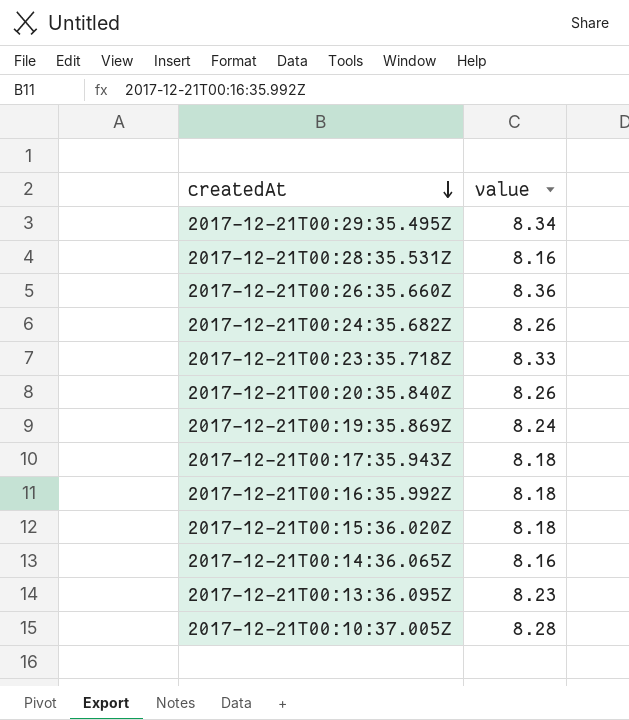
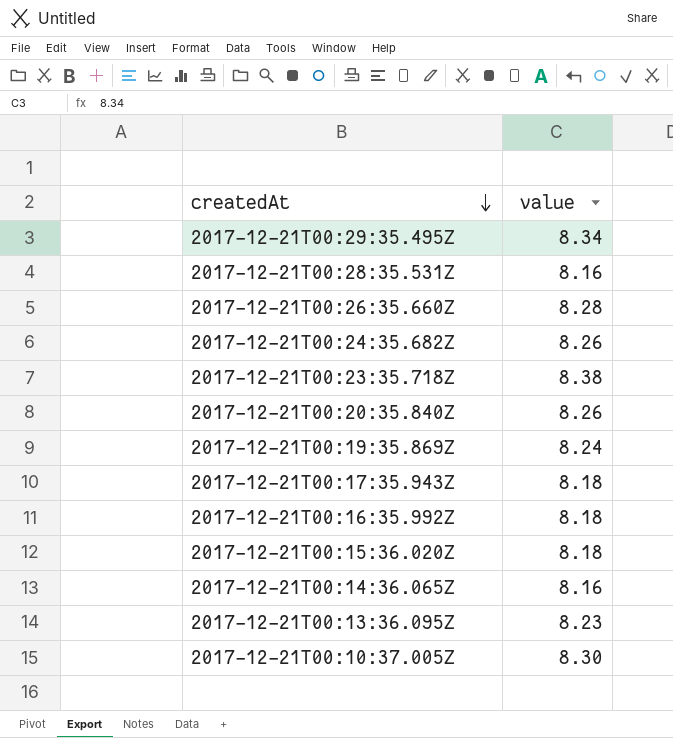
2017-12-21T00:26:35.660Z | value: 8.36 -> 8.28
2017-12-21T00:23:35.718Z | value: 8.33 -> 8.38
2017-12-21T00:10:37.005Z | value: 8.28 -> 8.30

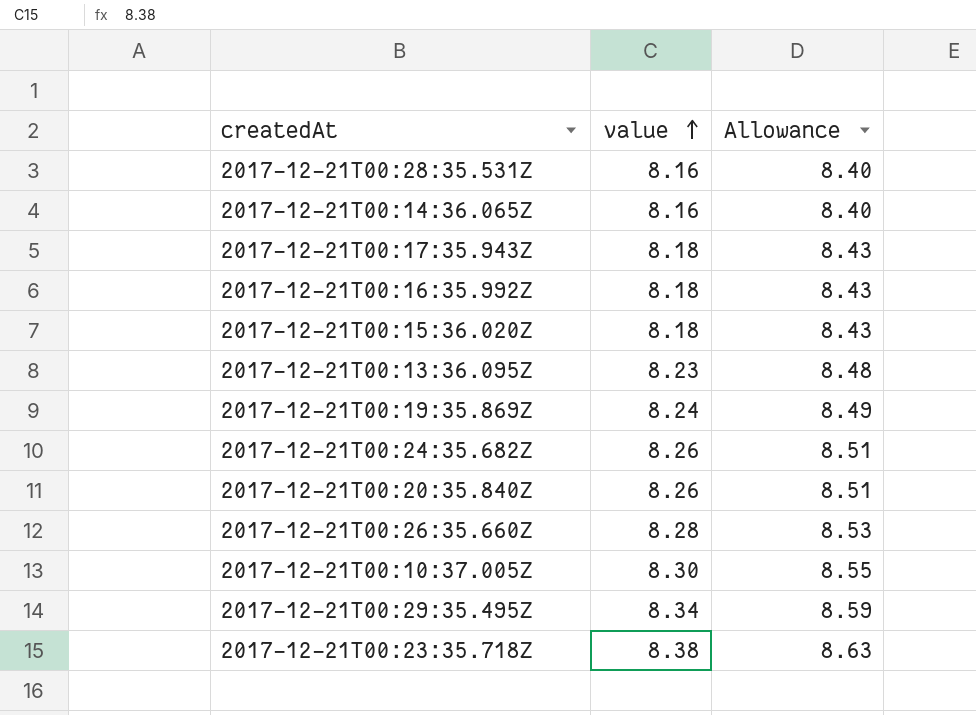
row order: createdAt descending -> value ascending
column Allowance | formula: none -> [value] * 1.03

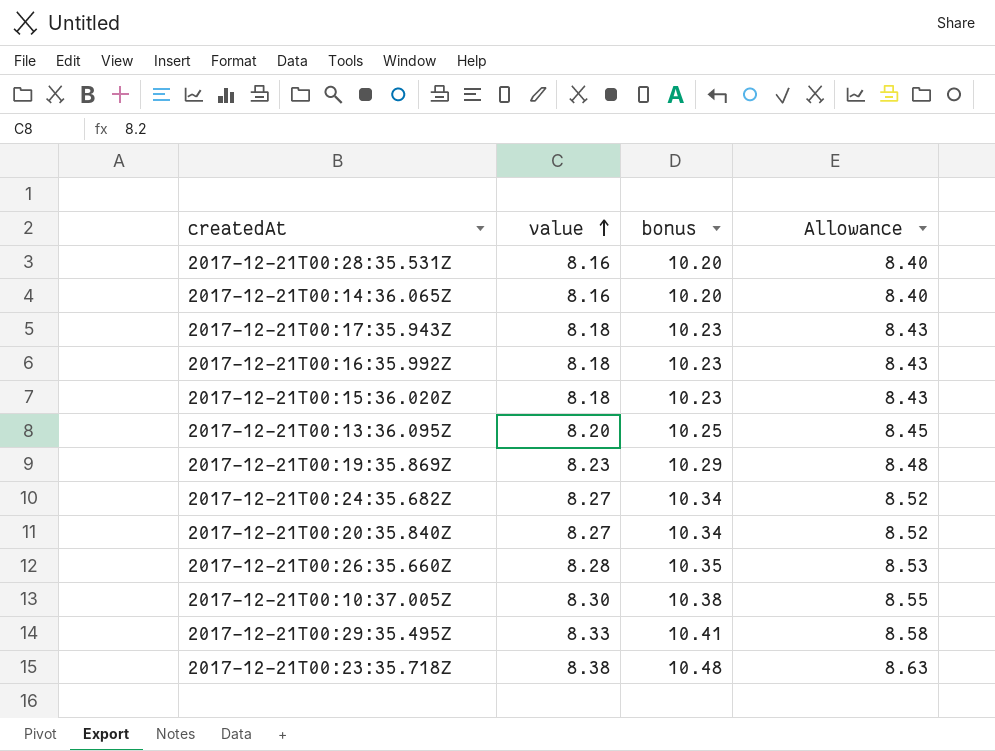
column bonus | formula: none -> [value] * 1.25
2017-12-21T00:13:36.095Z | value: 8.23 -> 8.20
2017-12-21T00:13:36.095Z | Allowance: 8.48 -> 8.45
2017-12-21T00:19:35.869Z | value: 8.24 -> 8.23
2017-12-21T00:19:35.869Z | Allowance: 8.49 -> 8.48
2017-12-21T00:24:35.682Z | value: 8.26 -> 8.27
2017-12-21T00:24:35.682Z | Allowance: 8.51 -> 8.52
2017-12-21T00:20:35.840Z | value: 8.26 -> 8.27
2017-12-21T00:20:35.840Z | Allowance: 8.51 -> 8.52
2017-12-21T00:29:35.495Z | value: 8.34 -> 8.33
2017-12-21T00:29:35.495Z | Allowance: 8.59 -> 8.58

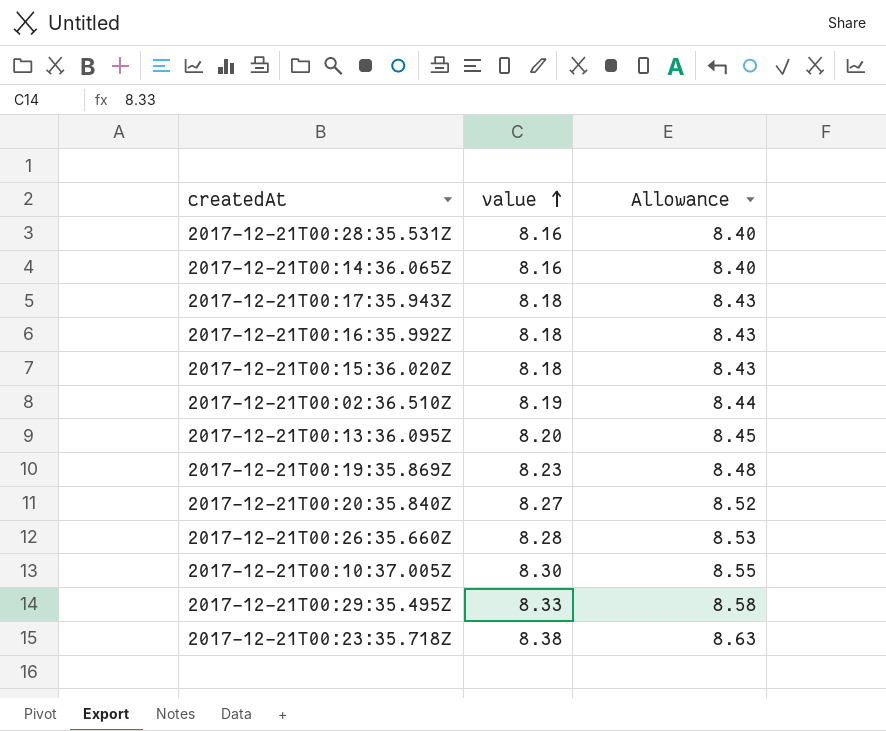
column bonus | formula: [value] * 1.25 -> none
row 2017-12-21T00:24:35.682Z: 8.27 | 10.34 | 8.52 -> none
row 2017-12-21T00:02:36.510Z: none -> 8.19 | 8.44

